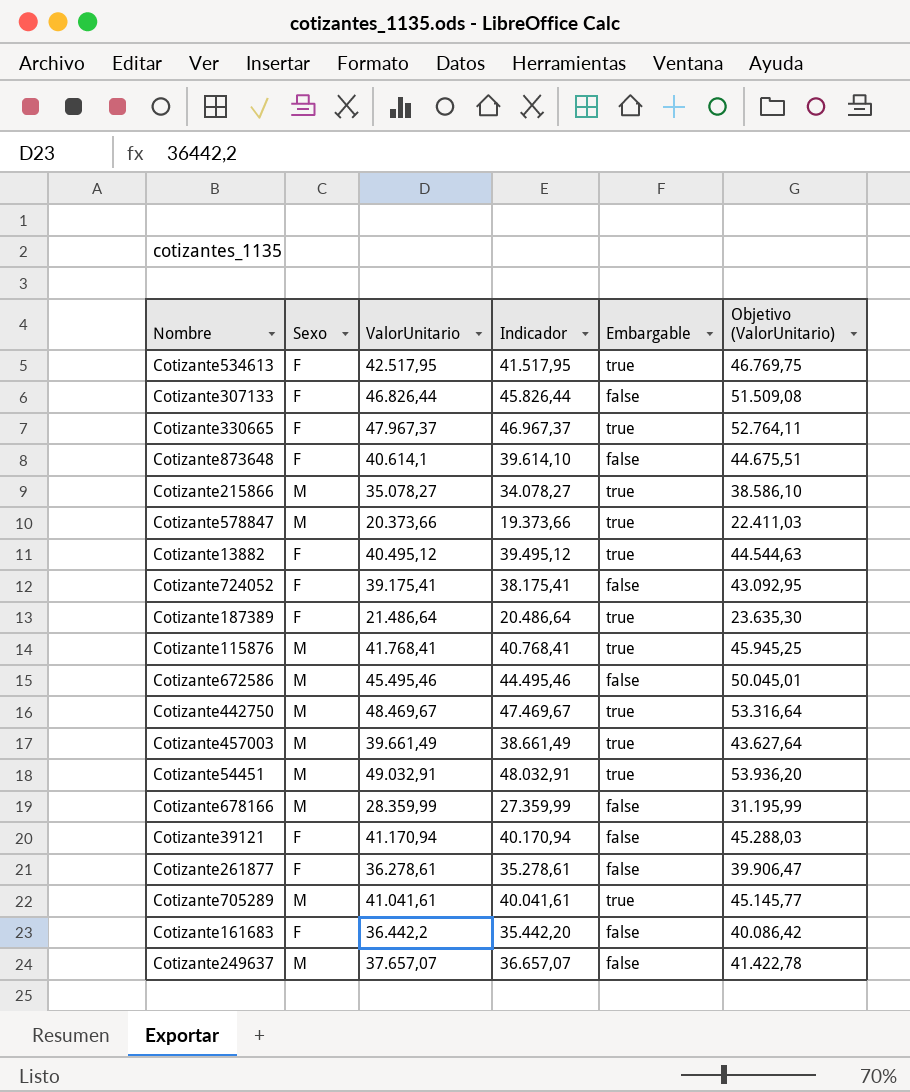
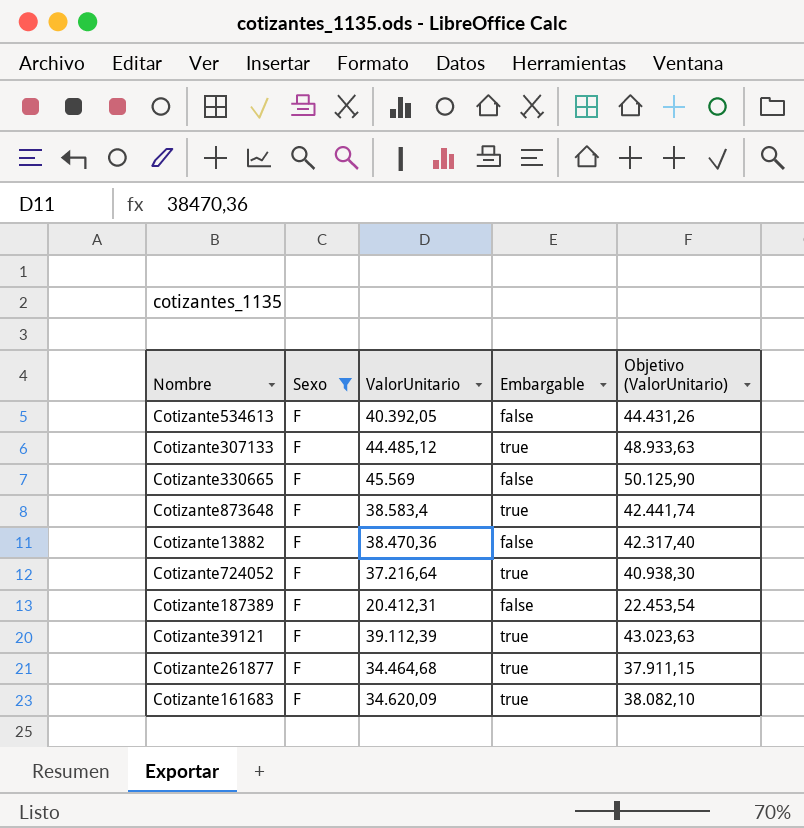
filter: none -> Sexo = F
column Indicador | formula: [ValorUnitario] - 1000 -> none
Cotizante534613 | ValorUnitario: 42.517,95 -> 40.392,05
Cotizante534613 | Embargable: true -> false
Cotizante534613 | Objetivo (ValorUnitario): 46.769,75 -> 44.431,26
Cotizante307133 | ValorUnitario: 46.826,44 -> 44.485,12
Cotizante307133 | Embargable: false -> true
Cotizante307133 | Objetivo (ValorUnitario): 51.509,08 -> 48.933,63
Cotizante330665 | ValorUnitario: 47.967,37 -> 45.569
Cotizante330665 | Embargable: true -> false
Cotizante330665 | Objetivo (ValorUnitario): 52.764,11 -> 50.125,90
Cotizante873648 | ValorUnitario: 40.614,1 -> 38.583,4
Cotizante873648 | Embargable: false -> true
Cotizante873648 | Objetivo (ValorUnitario): 44.675,51 -> 42.441,74
Cotizante13882 | ValorUnitario: 40.495,12 -> 38.470,36
Cotizante13882 | Embargable: true -> false
Cotizante13882 | Objetivo (ValorUnitario): 44.544,63 -> 42.317,40
Cotizante724052 | ValorUnitario: 39.175,41 -> 37.216,64
Cotizante724052 | Embargable: false -> true
Cotizante724052 | Objetivo (ValorUnitario): 43.092,95 -> 40.938,30
Cotizante187389 | ValorUnitario: 21.486,64 -> 20.412,31
Cotizante187389 | Embargable: true -> false
Cotizante187389 | Objetivo (ValorUnitario): 23.635,30 -> 22.453,54
Cotizante39121 | ValorUnitario: 41.170,94 -> 39.112,39
Cotizante39121 | Embargable: false -> true
Cotizante39121 | Objetivo (ValorUnitario): 45.288,03 -> 43.023,63
Cotizante261877 | ValorUnitario: 36.278,61 -> 34.464,68
Cotizante261877 | Embargable: false -> true
Cotizante261877 | Objetivo (ValorUnitario): 39.906,47 -> 37.911,15
Cotizante161683 | ValorUnitario: 36.442,2 -> 34.620,09
Cotizante161683 | Embargable: false -> true
Cotizante161683 | Objetivo (ValorUnitario): 40.086,42 -> 38.082,10

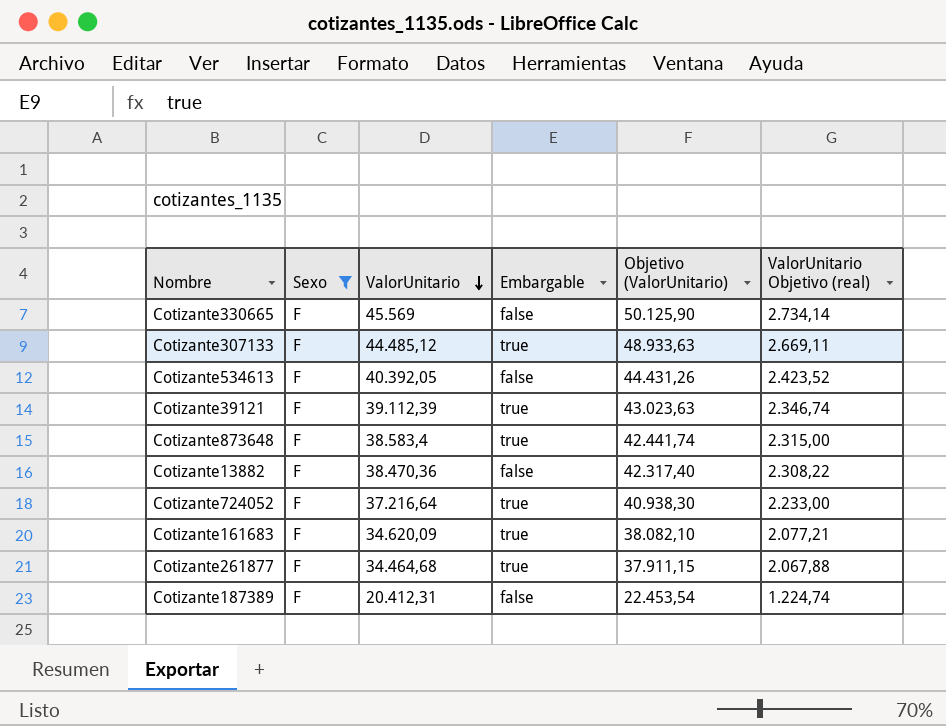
row order: none -> ValorUnitario descending
column ValorUnitario Objetivo (real) | formula: none -> [ValorUnitario] * 0,06

